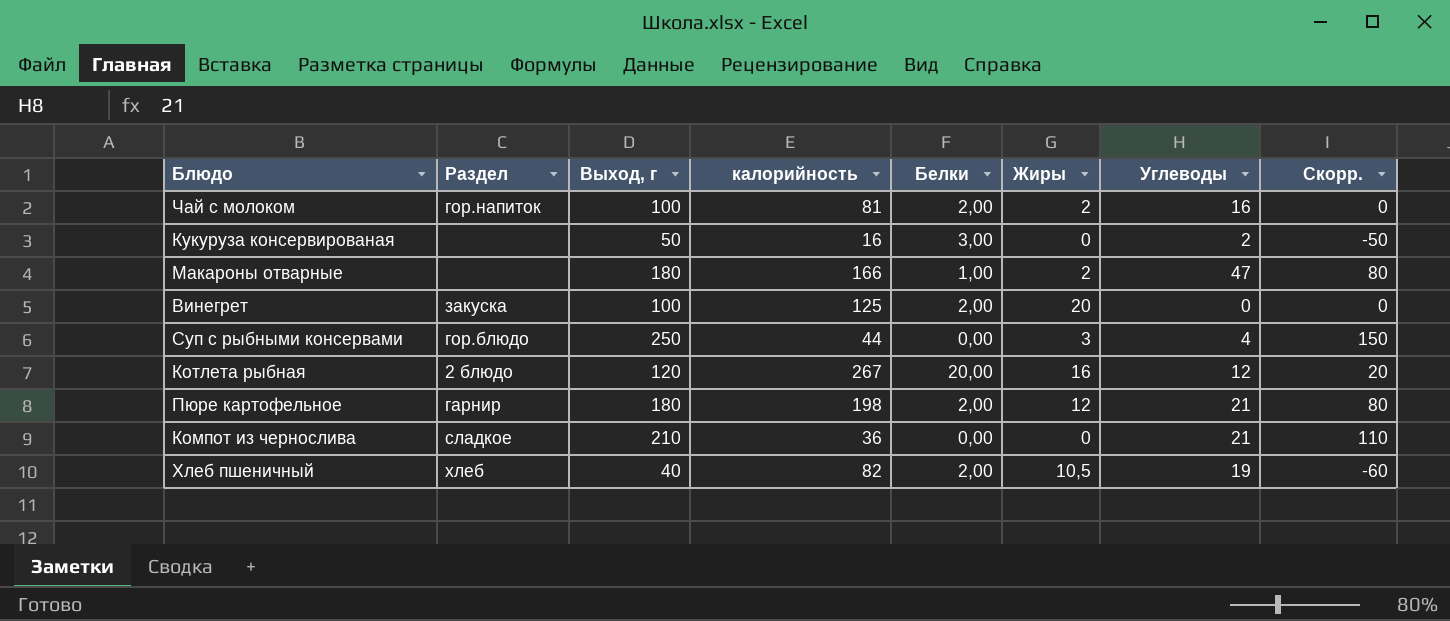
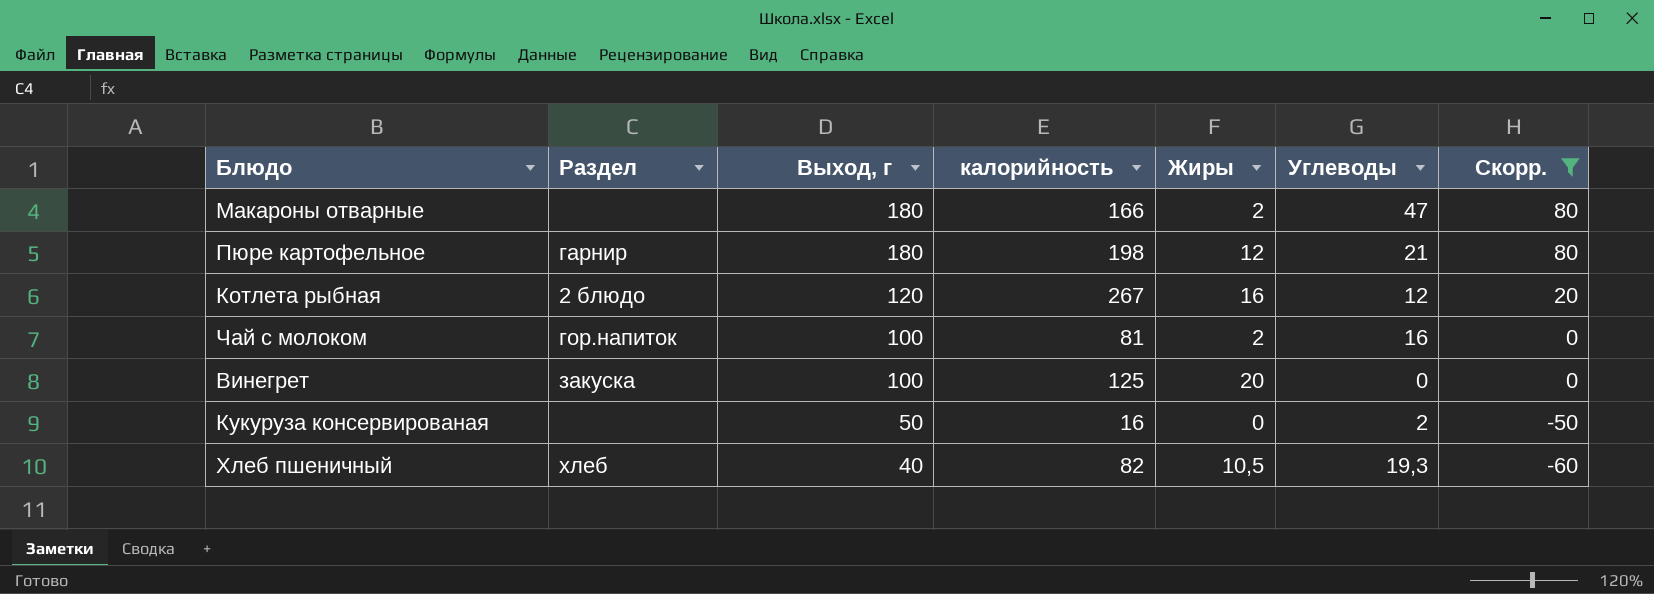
filter: none -> Скорр. <= 80
row order: none -> Выход, г descending
column Белки | position: 5 -> none
Хлеб пшеничный | Углеводы: 19 -> 19,3

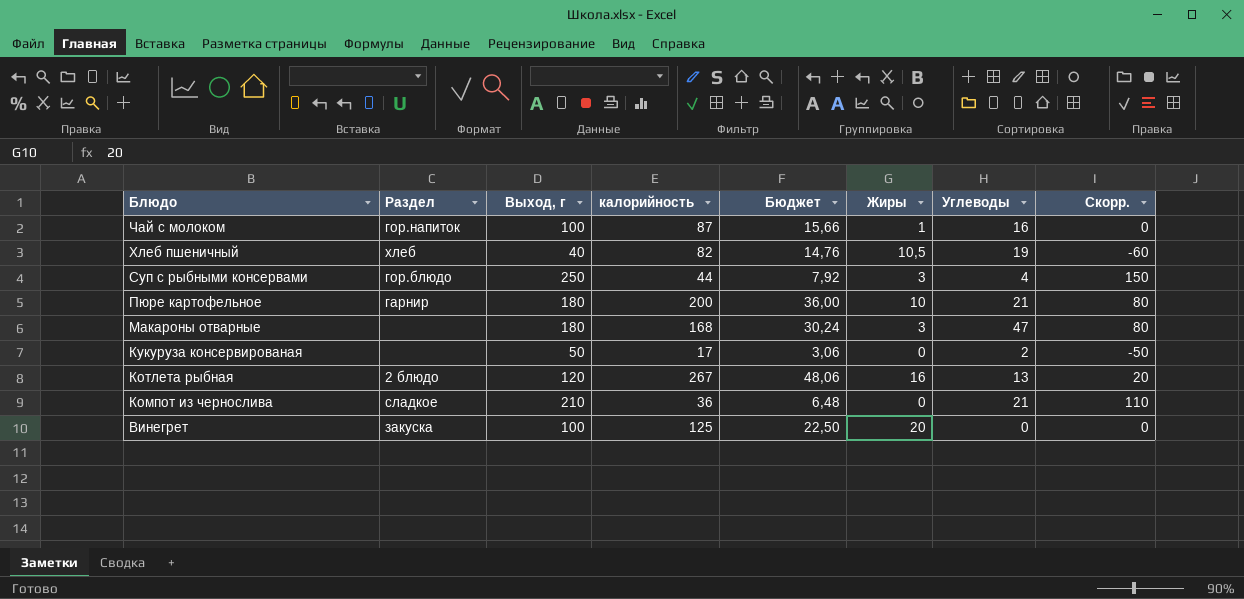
filter: Скорр. <= 80 -> none
row order: Выход, г descending -> Блюдо descending
column Бюджет | formula: none -> [калорийность] * 0,18
Чай с молоком | калорийность: 81 -> 87
Чай с молоком | Жиры: 2 -> 1
Хлеб пшеничный | Углеводы: 19,3 -> 19
Пюре картофельное | калорийность: 198 -> 200
Пюре картофельное | Жиры: 12 -> 10
Макароны отварные | калорийность: 166 -> 168
Макароны отварные | Жиры: 2 -> 3
Кукуруза консервированая | калорийность: 16 -> 17
Котлета рыбная | Углеводы: 12 -> 13

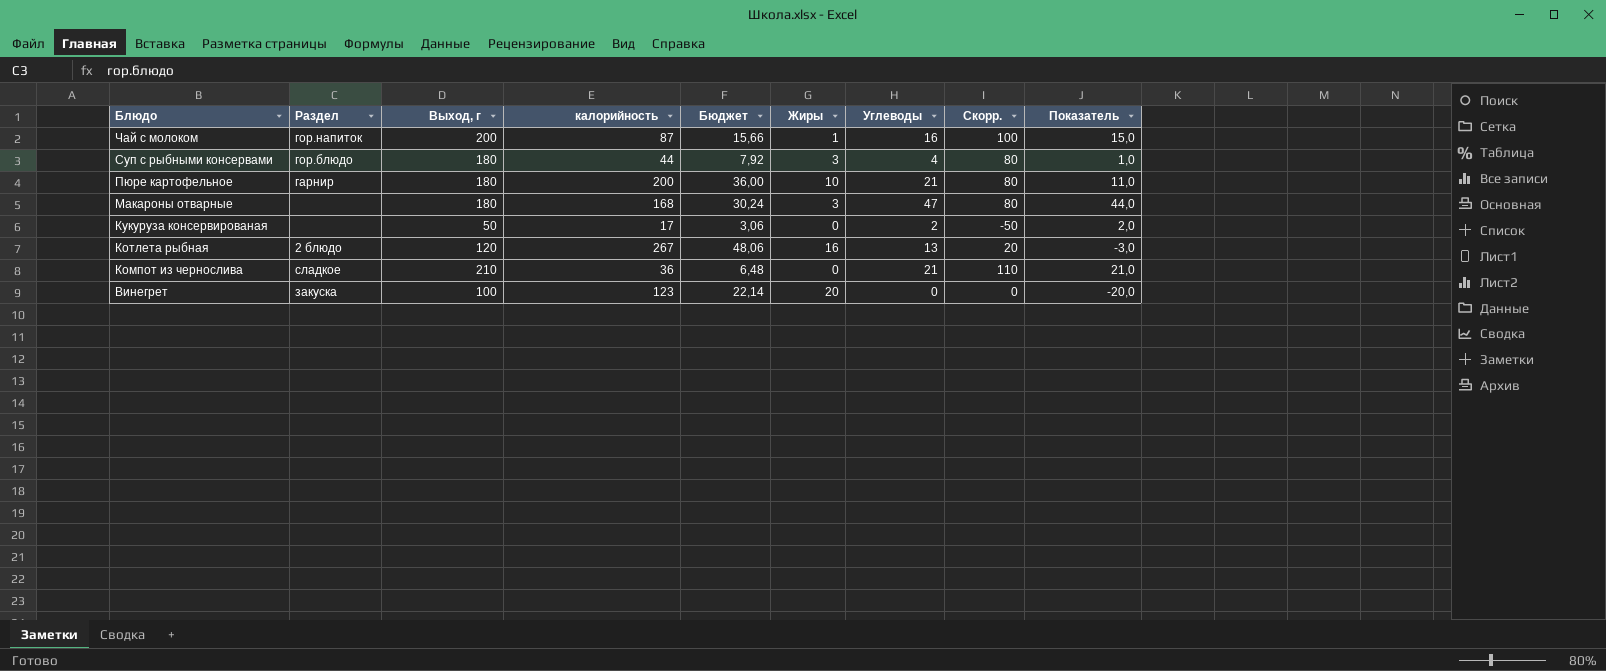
column Показатель | formula: none -> [Углеводы] - [Жиры]
row Хлеб пшеничный: хлеб | 40 | 82 | 14,76 | 10,5 | 19 | -60 -> none
Чай с молоком | Выход, г: 100 -> 200
Чай с молоком | Скорр.: 0 -> 100
Суп с рыбными консервами | Выход, г: 250 -> 180
Суп с рыбными консервами | Скорр.: 150 -> 80
Винегрет | калорийность: 125 -> 123
Винегрет | Бюджет: 22,50 -> 22,14

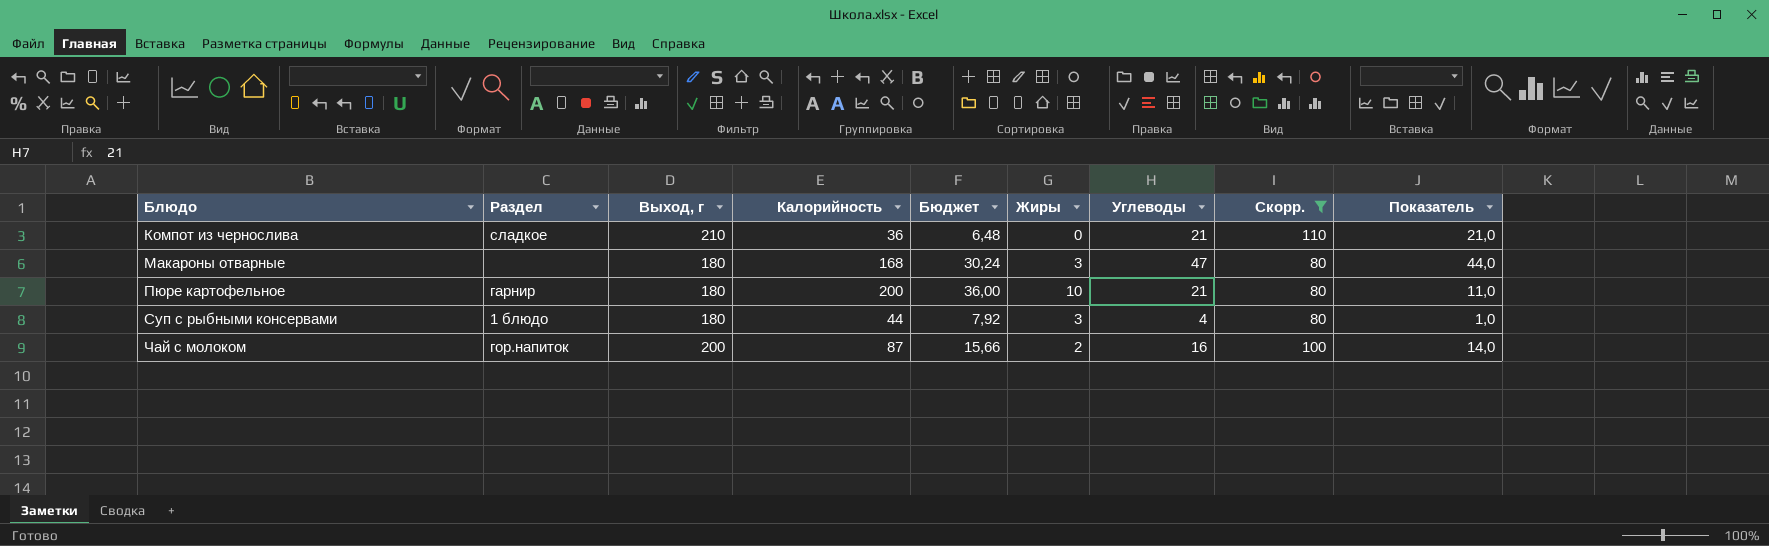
filter: none -> Скорр. >= 80
row order: Блюдо descending -> Блюдо ascending
column name: калорийность -> Калорийность
Суп с рыбными консервами | Раздел: гор.блюдо -> 1 блюдо
Чай с молоком | Жиры: 1 -> 2
Чай с молоком | Показатель: 15,0 -> 14,0

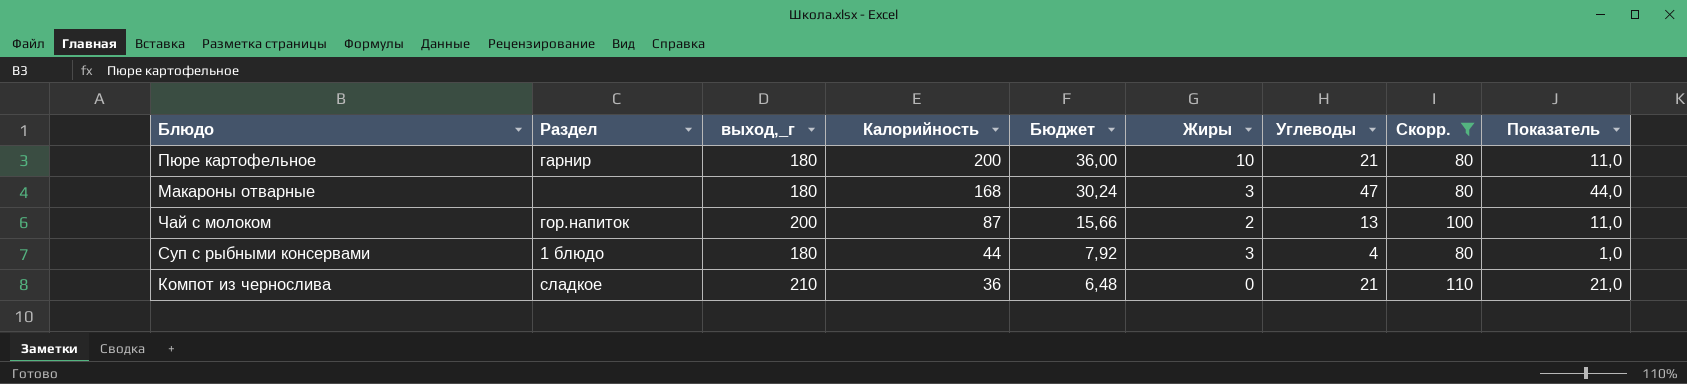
row order: Блюдо ascending -> Калорийность descending
column name: Выход, г -> выход,_г
Чай с молоком | Углеводы: 16 -> 13
Чай с молоком | Показатель: 14,0 -> 11,0

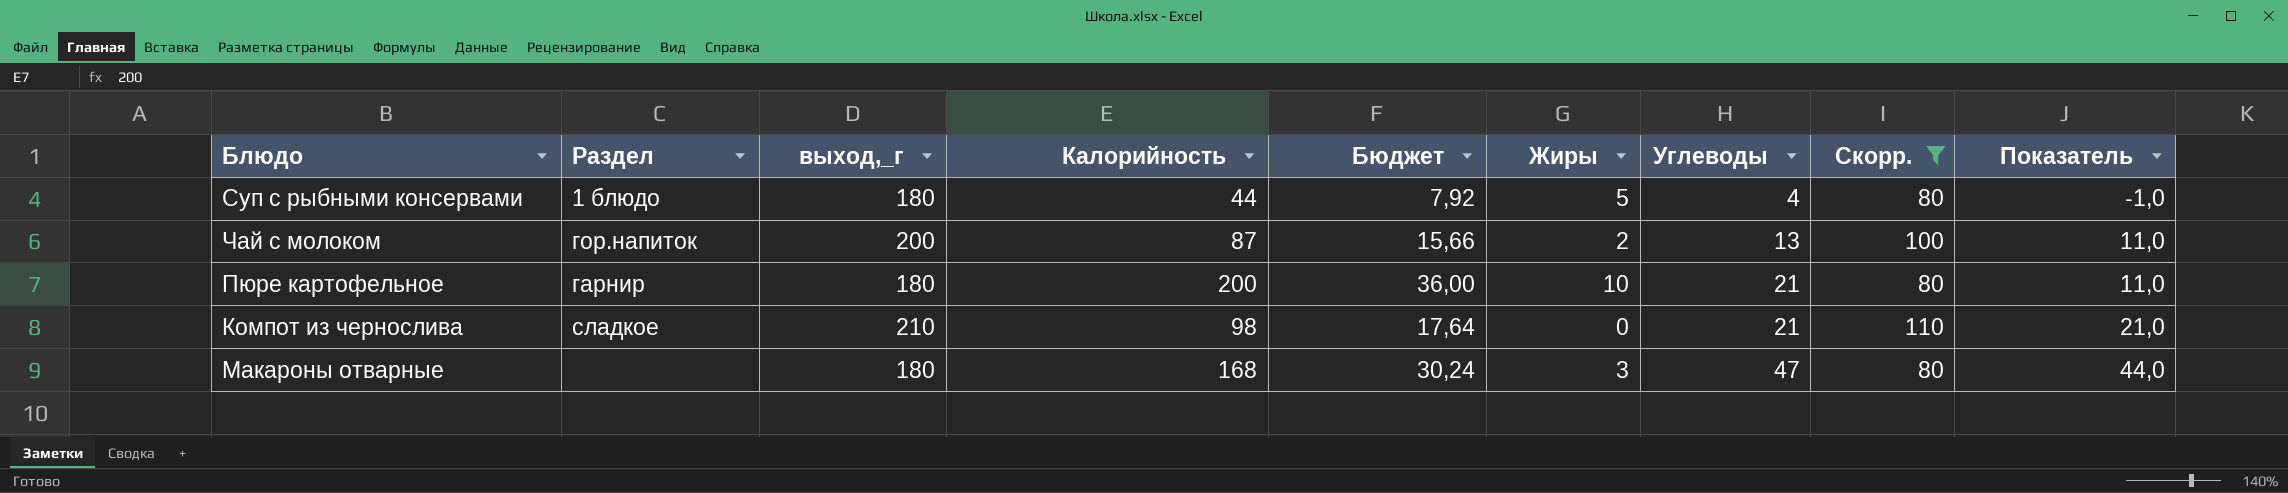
row order: Калорийность descending -> Углеводы ascending
Суп с рыбными консервами | Жиры: 3 -> 5
Суп с рыбными консервами | Показатель: 1,0 -> -1,0
Компот из чернослива | Калорийность: 36 -> 98
Компот из чернослива | Бюджет: 6,48 -> 17,64

